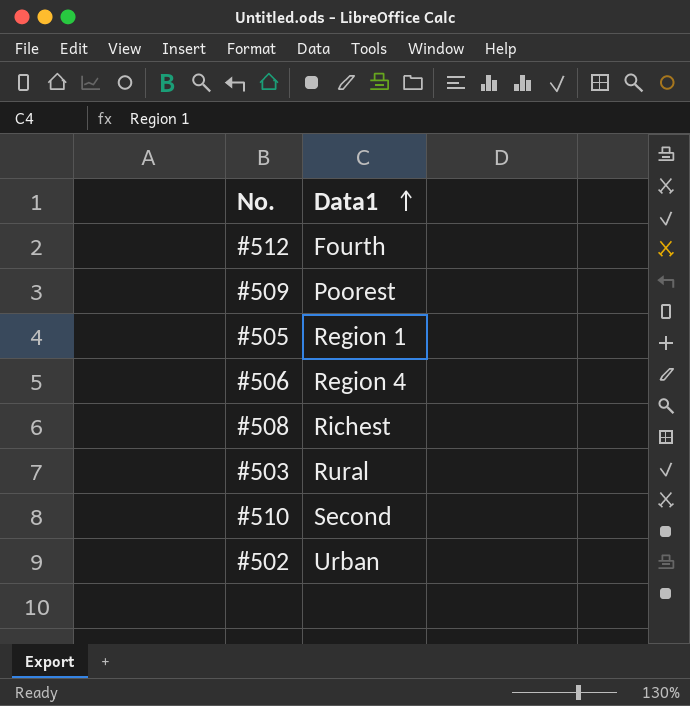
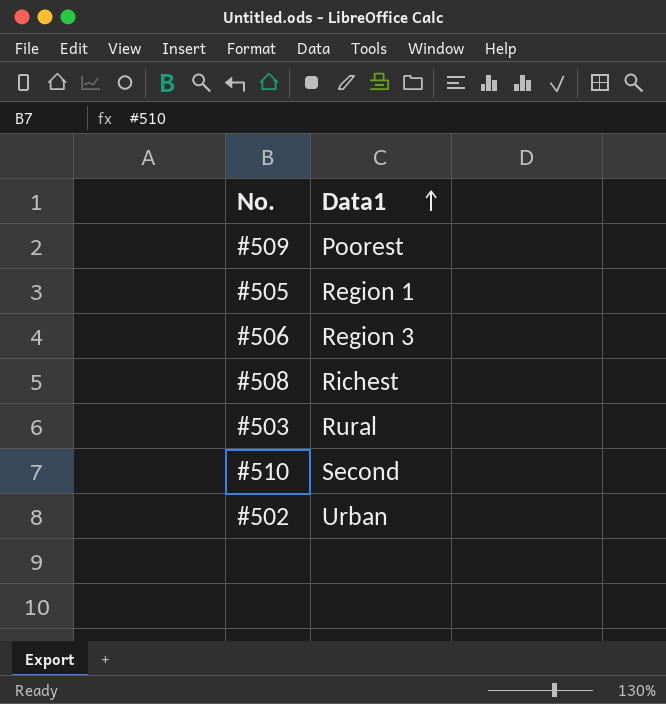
row #512: Fourth -> none
#506 | Data1: Region 4 -> Region 3

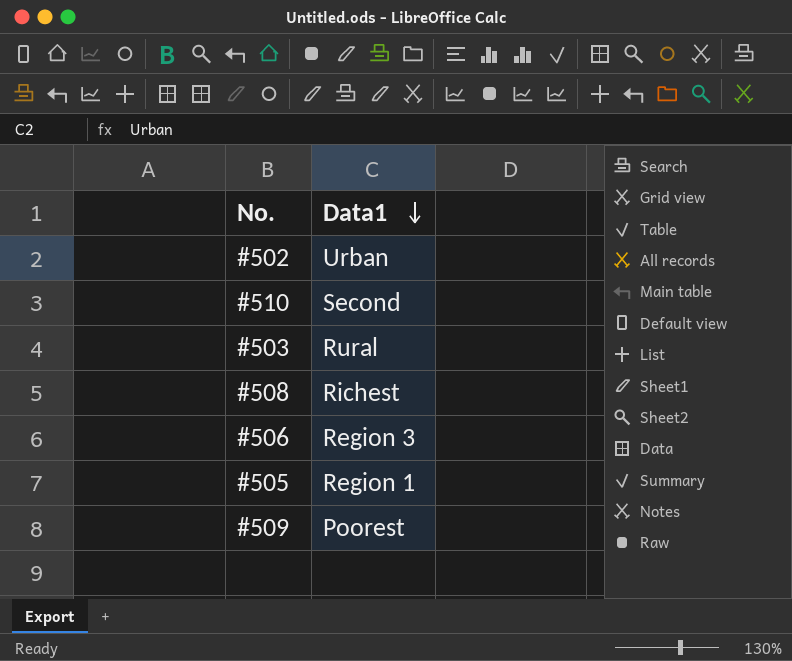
row order: Data1 ascending -> Data1 descending

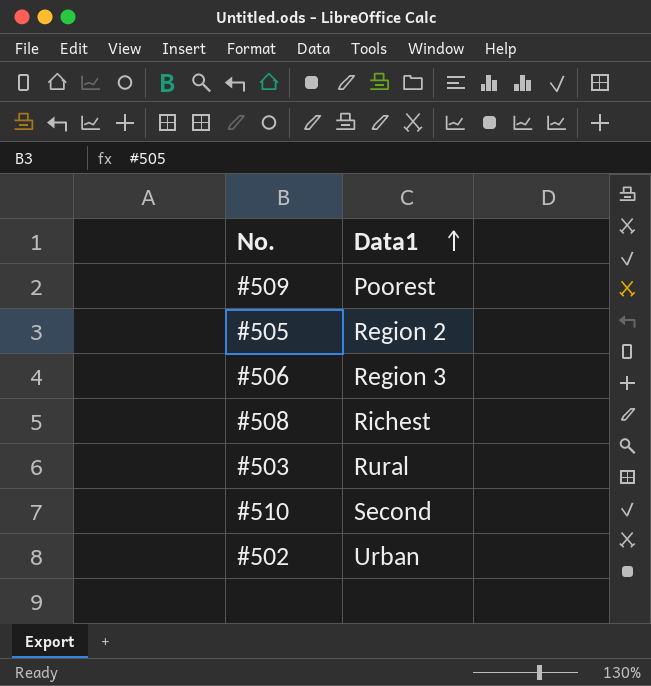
row order: Data1 descending -> Data1 ascending
#505 | Data1: Region 1 -> Region 2

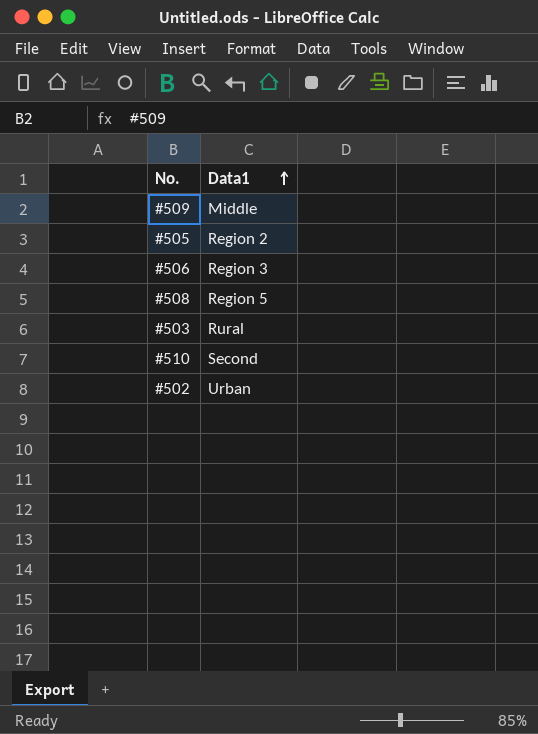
#509 | Data1: Poorest -> Middle
#508 | Data1: Richest -> Region 5

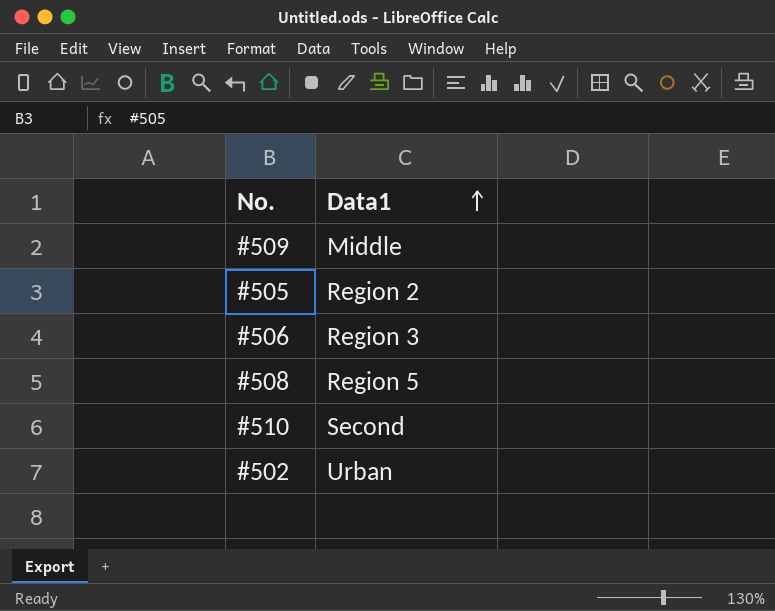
row #503: Rural -> none

